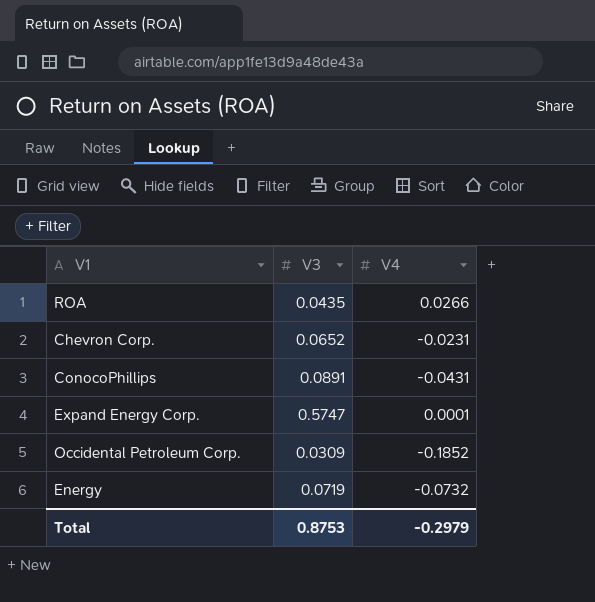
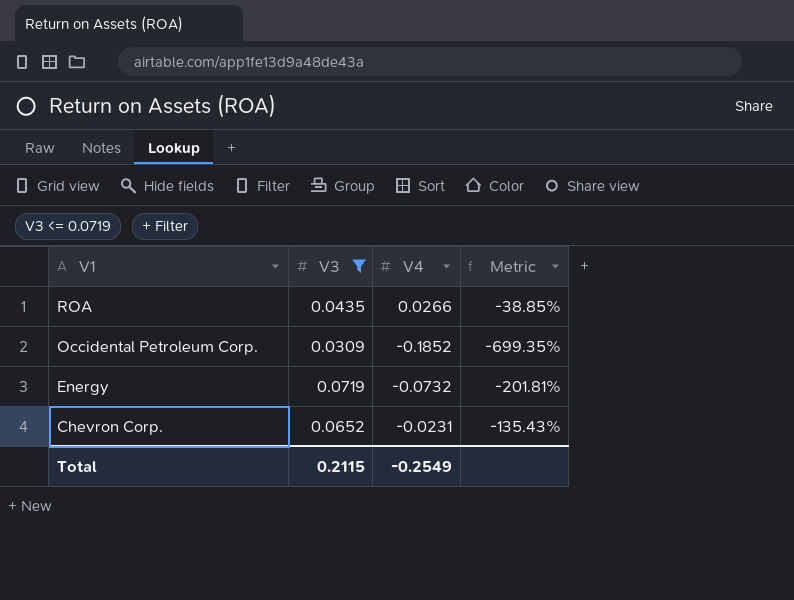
filter: none -> V3 <= 0.0719
row order: none -> V1 descending
column Metric | formula: none -> ([V4] - [V3]) / [V3]
Total | V3: 0.8753 -> 0.2115
Total | V4: -0.2979 -> -0.2549

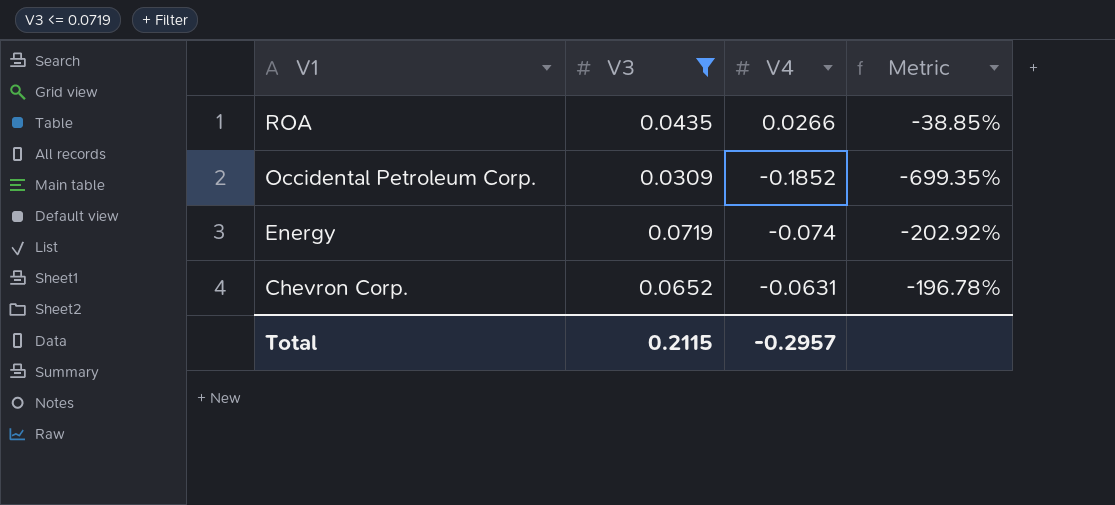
Energy | V4: -0.0732 -> -0.074
Energy | Metric: -201.81% -> -202.92%
Chevron Corp. | V4: -0.0231 -> -0.0631
Chevron Corp. | Metric: -135.43% -> -196.78%
Total | V4: -0.2549 -> -0.2957

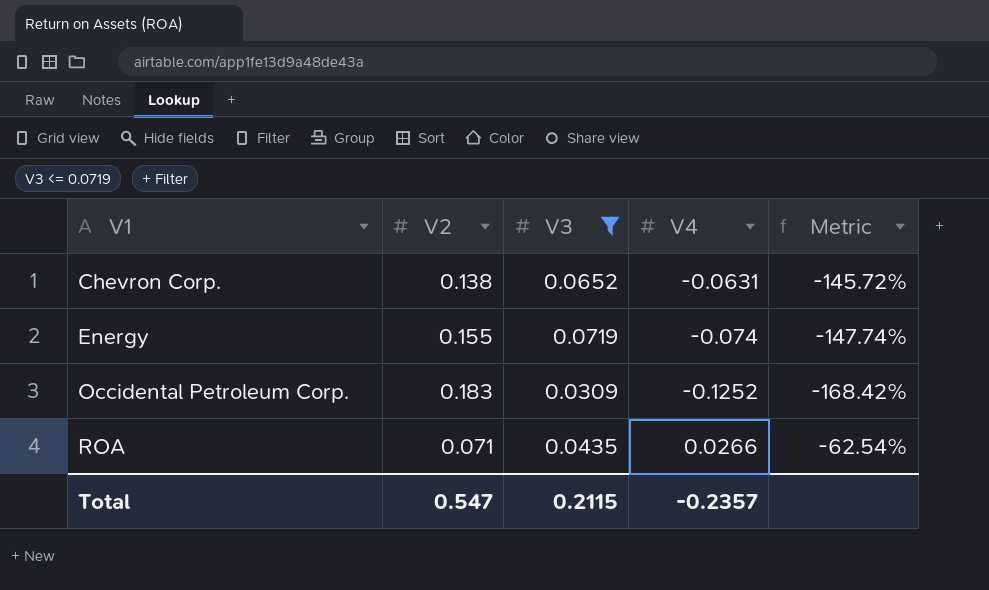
row order: V1 descending -> V1 ascending
column V2 | position: none -> 2
column Metric | formula: ([V4] - [V3]) / [V3] -> ([V4] - [V2]) / [V2]
Occidental Petroleum Corp. | V4: -0.1852 -> -0.1252
Total | V4: -0.2957 -> -0.2357

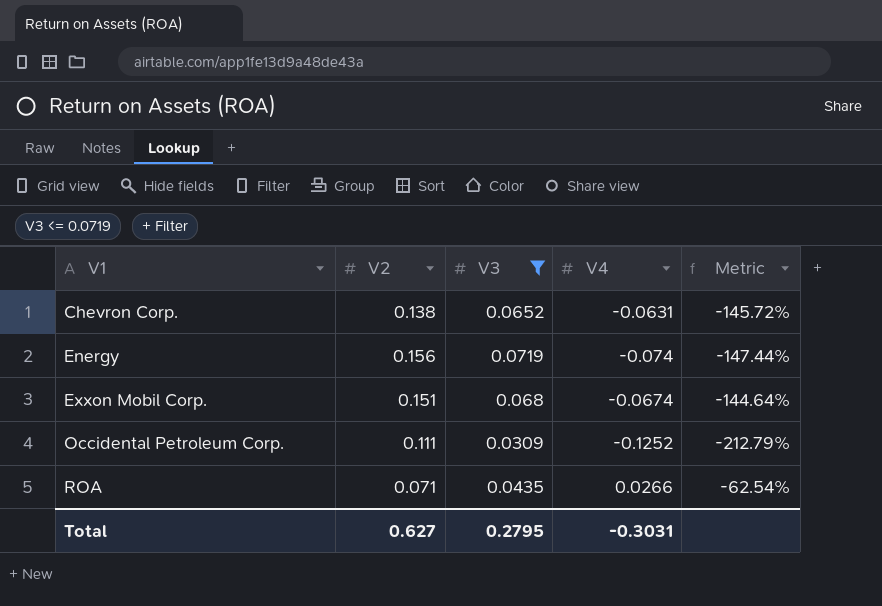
Energy | V2: 0.155 -> 0.156
Energy | Metric: -147.74% -> -147.44%
row Exxon Mobil Corp.: none -> 0.151 | 0.068 | -0.0674 | -144.64%
Occidental Petroleum Corp. | V2: 0.183 -> 0.111
Occidental Petroleum Corp. | Metric: -168.42% -> -212.79%
Total | V2: 0.547 -> 0.627
Total | V3: 0.2115 -> 0.2795
Total | V4: -0.2357 -> -0.3031

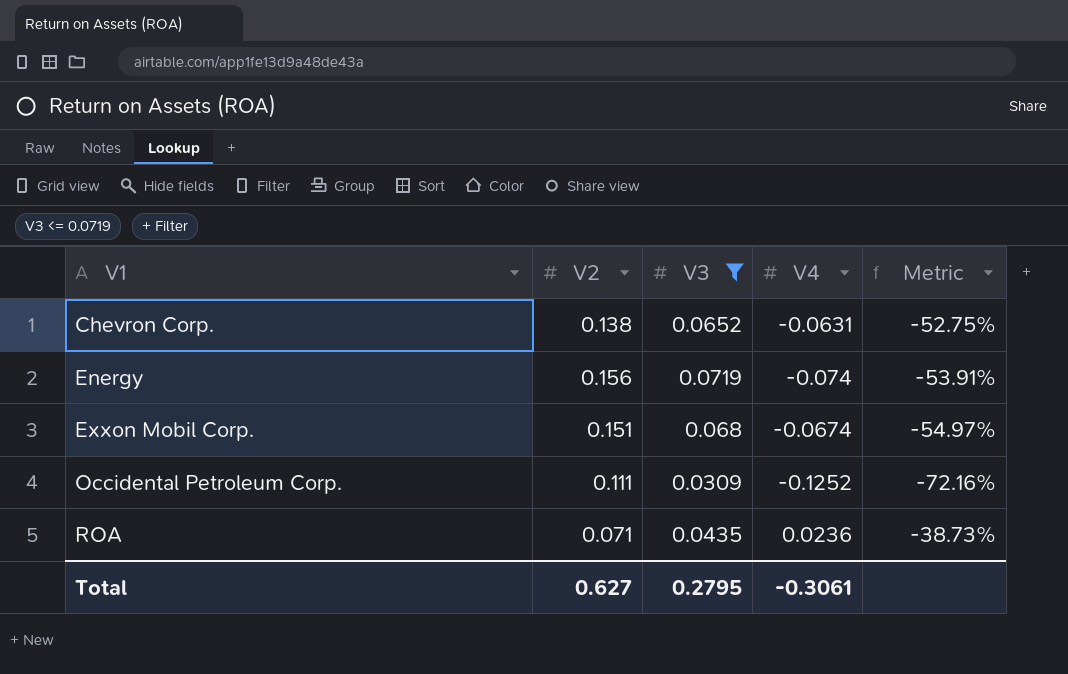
column Metric | formula: ([V4] - [V2]) / [V2] -> ([V3] - [V2]) / [V2]
ROA | V4: 0.0266 -> 0.0236
Total | V4: -0.3031 -> -0.3061

